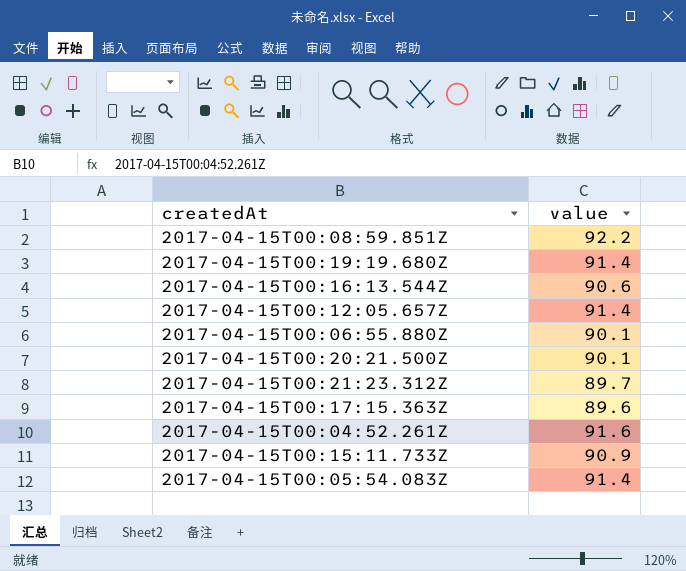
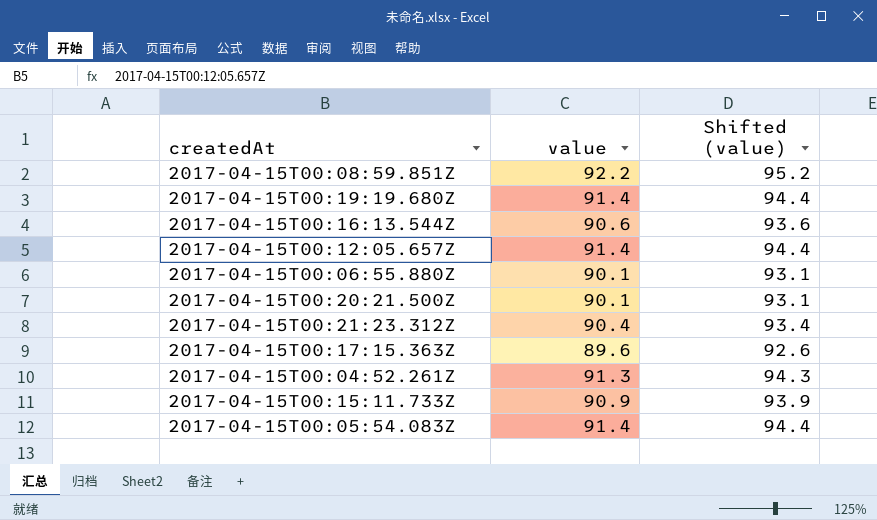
column Shifted (value) | formula: none -> [value] + 3
2017-04-15T00:21:23.312Z | value: 89.7 -> 90.4
2017-04-15T00:04:52.261Z | value: 91.6 -> 91.3

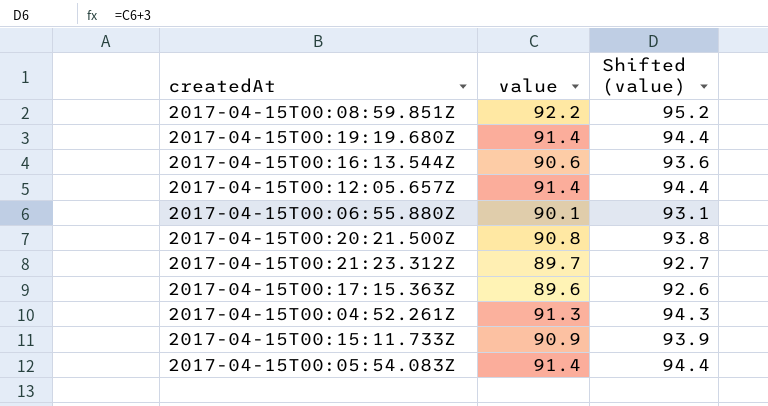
2017-04-15T00:20:21.500Z | value: 90.1 -> 90.8
2017-04-15T00:20:21.500Z | Shifted (value): 93.1 -> 93.8
2017-04-15T00:21:23.312Z | value: 90.4 -> 89.7
2017-04-15T00:21:23.312Z | Shifted (value): 93.4 -> 92.7

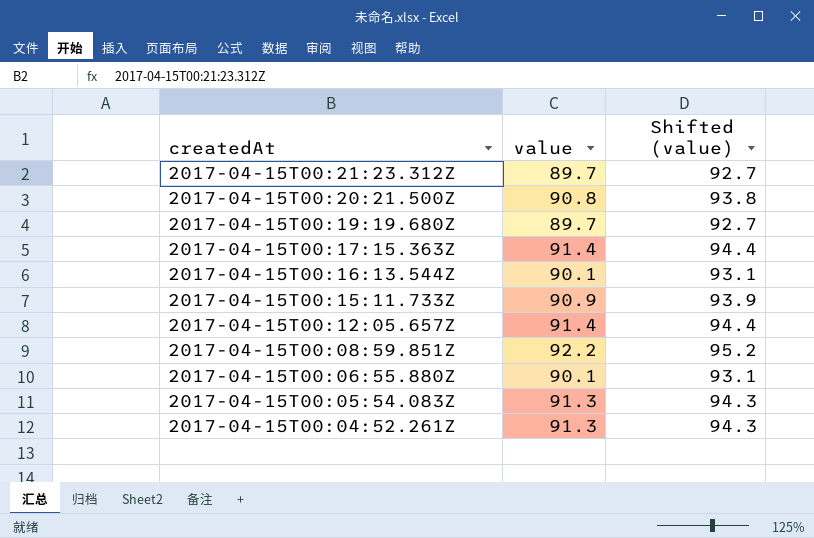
row order: none -> createdAt descending
2017-04-15T00:19:19.680Z | value: 91.4 -> 89.7
2017-04-15T00:19:19.680Z | Shifted (value): 94.4 -> 92.7
2017-04-15T00:17:15.363Z | value: 89.6 -> 91.4
2017-04-15T00:17:15.363Z | Shifted (value): 92.6 -> 94.4
2017-04-15T00:16:13.544Z | value: 90.6 -> 90.1
2017-04-15T00:16:13.544Z | Shifted (value): 93.6 -> 93.1
2017-04-15T00:05:54.083Z | value: 91.4 -> 91.3
2017-04-15T00:05:54.083Z | Shifted (value): 94.4 -> 94.3

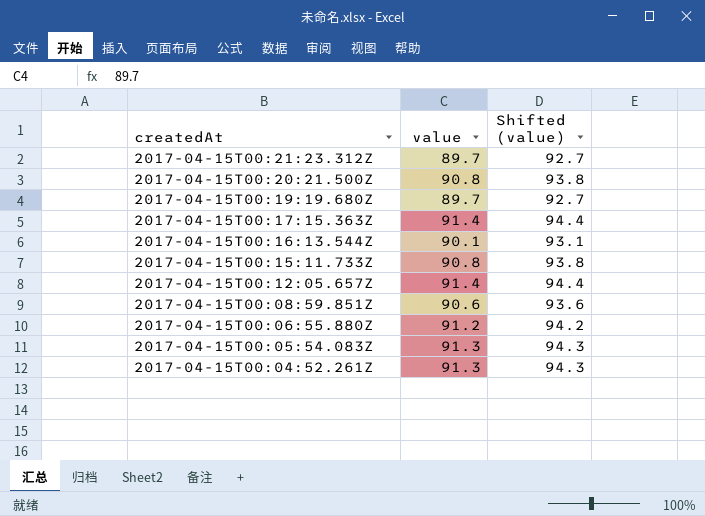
2017-04-15T00:15:11.733Z | value: 90.9 -> 90.8
2017-04-15T00:15:11.733Z | Shifted (value): 93.9 -> 93.8
2017-04-15T00:08:59.851Z | value: 92.2 -> 90.6
2017-04-15T00:08:59.851Z | Shifted (value): 95.2 -> 93.6
2017-04-15T00:06:55.880Z | value: 90.1 -> 91.2
2017-04-15T00:06:55.880Z | Shifted (value): 93.1 -> 94.2

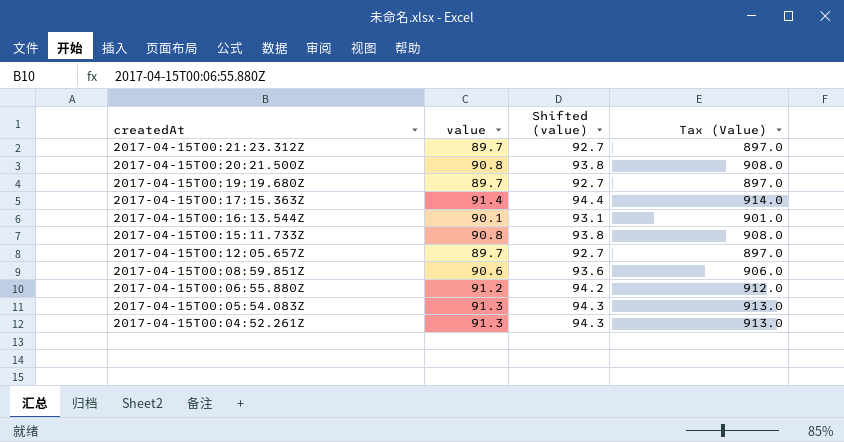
column Tax (Value) | formula: none -> [value] * 10
2017-04-15T00:12:05.657Z | value: 91.4 -> 89.7
2017-04-15T00:12:05.657Z | Shifted (value): 94.4 -> 92.7

